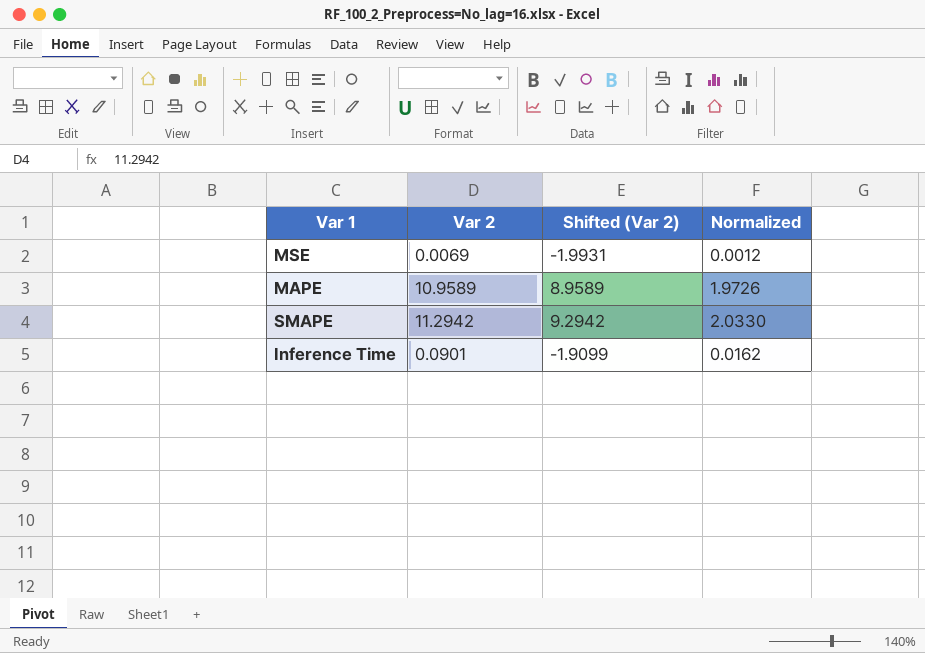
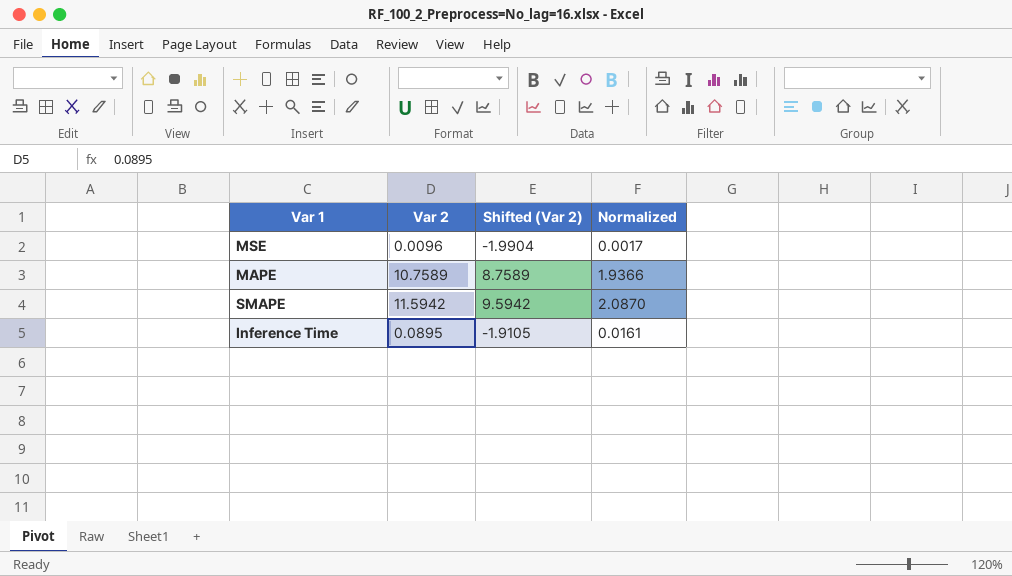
MSE | Var 2: 0.0069 -> 0.0096
MSE | Shifted (Var 2): -1.9931 -> -1.9904
MSE | Normalized: 0.0012 -> 0.0017
MAPE | Var 2: 10.9589 -> 10.7589
MAPE | Shifted (Var 2): 8.9589 -> 8.7589
MAPE | Normalized: 1.9726 -> 1.9366
SMAPE | Var 2: 11.2942 -> 11.5942
SMAPE | Shifted (Var 2): 9.2942 -> 9.5942
SMAPE | Normalized: 2.0330 -> 2.0870
Inference Time | Var 2: 0.0901 -> 0.0895
Inference Time | Shifted (Var 2): -1.9099 -> -1.9105
Inference Time | Normalized: 0.0162 -> 0.0161

